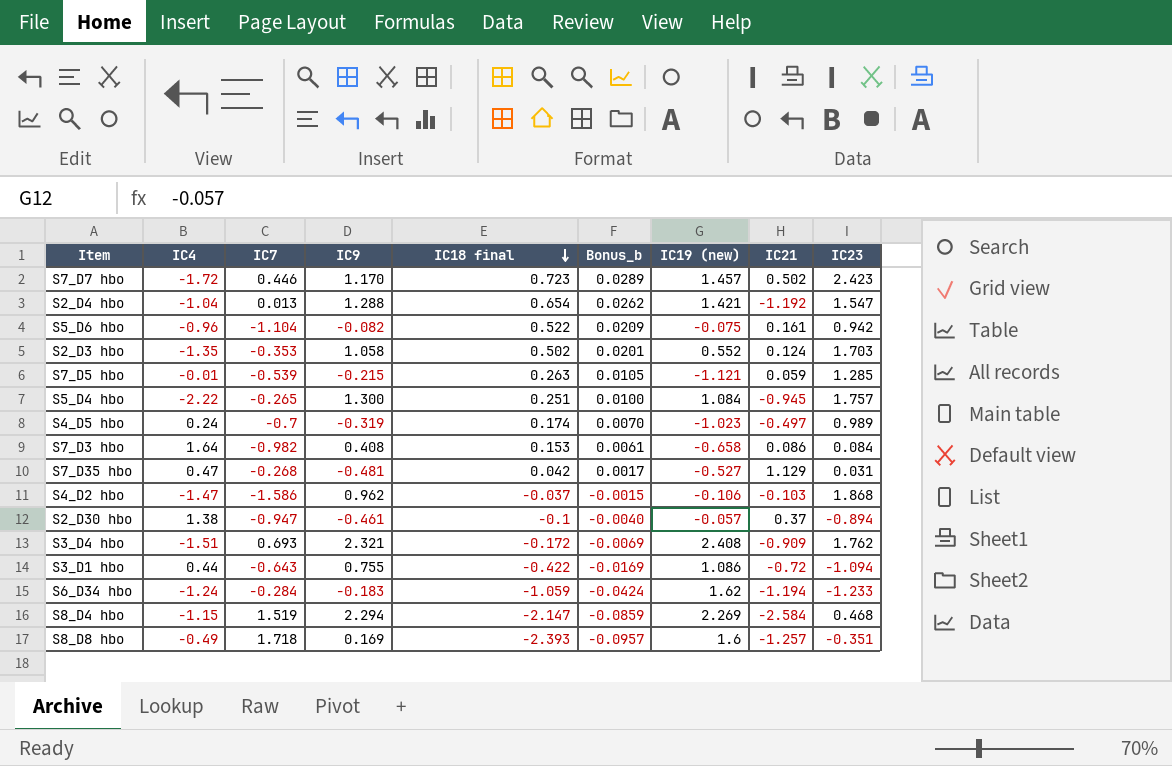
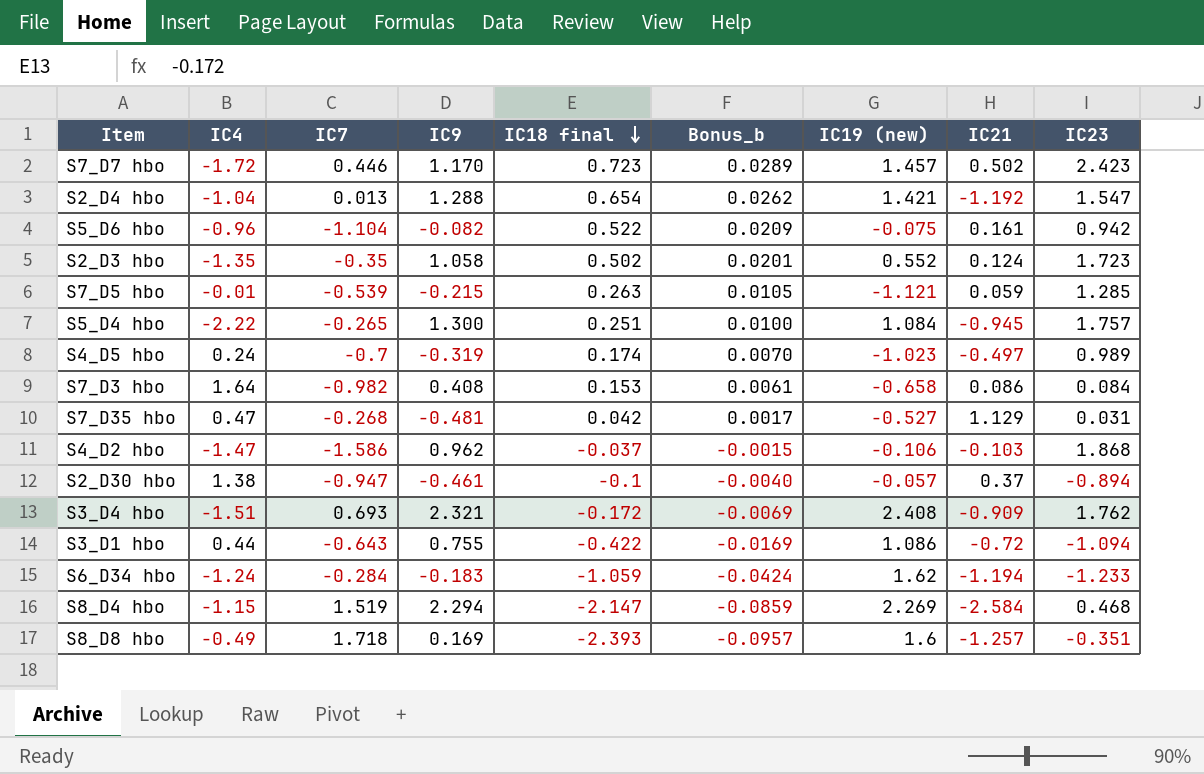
S2_D3 hbo | IC7: -0.353 -> -0.35
S2_D3 hbo | IC23: 1.703 -> 1.723

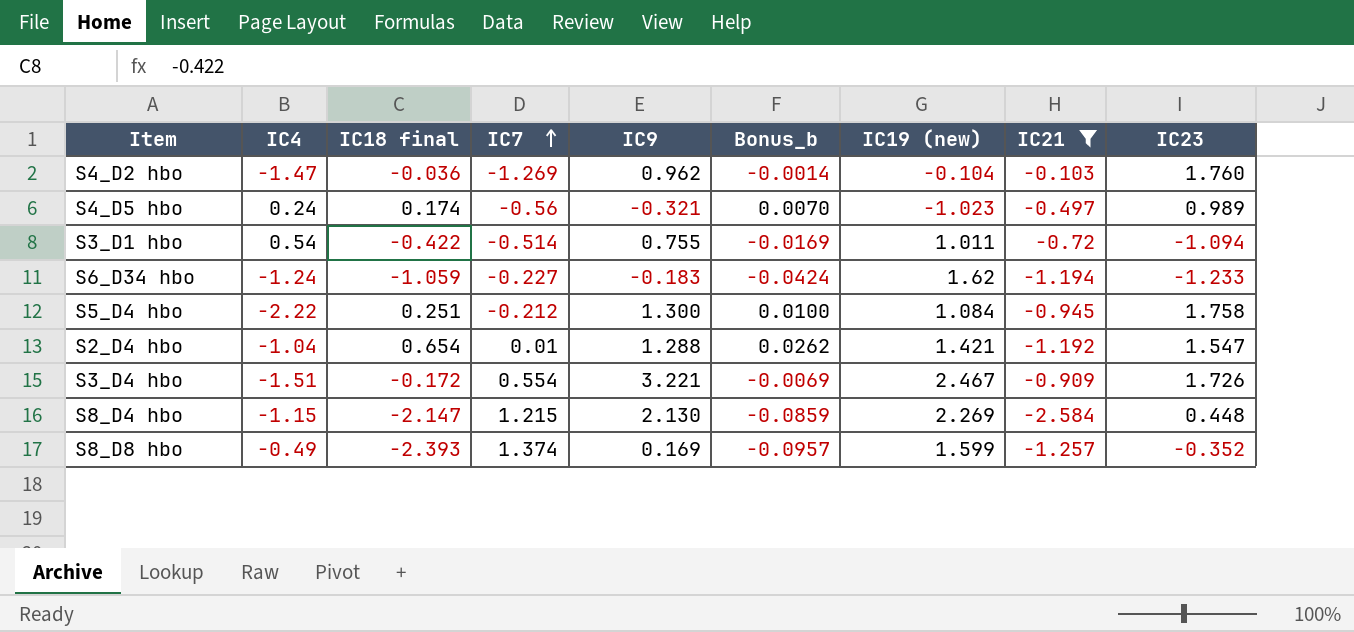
filter: none -> IC21 <= -0.103
row order: IC18 final descending -> IC7 ascending
column IC18 final | position: 5 -> 3
S4_D2 hbo | IC18 final: -0.037 -> -0.036
S4_D2 hbo | IC7: -1.586 -> -1.269
S4_D2 hbo | Bonus_b: -0.0015 -> -0.0014
S4_D2 hbo | IC19 (new): -0.106 -> -0.104
S4_D2 hbo | IC23: 1.868 -> 1.760
S4_D5 hbo | IC7: -0.7 -> -0.56
S4_D5 hbo | IC9: -0.319 -> -0.321
S3_D1 hbo | IC4: 0.44 -> 0.54
S3_D1 hbo | IC7: -0.643 -> -0.514
S3_D1 hbo | IC19 (new): 1.086 -> 1.011
S6_D34 hbo | IC7: -0.284 -> -0.227
S5_D4 hbo | IC7: -0.265 -> -0.212
S5_D4 hbo | IC23: 1.757 -> 1.758
S2_D4 hbo | IC7: 0.013 -> 0.01
S3_D4 hbo | IC7: 0.693 -> 0.554
S3_D4 hbo | IC9: 2.321 -> 3.221
S3_D4 hbo | IC19 (new): 2.408 -> 2.467
S3_D4 hbo | IC23: 1.762 -> 1.726
S8_D4 hbo | IC7: 1.519 -> 1.215
S8_D4 hbo | IC9: 2.294 -> 2.130
S8_D4 hbo | IC23: 0.468 -> 0.448
S8_D8 hbo | IC7: 1.718 -> 1.374
S8_D8 hbo | IC19 (new): 1.6 -> 1.599
S8_D8 hbo | IC23: -0.351 -> -0.352

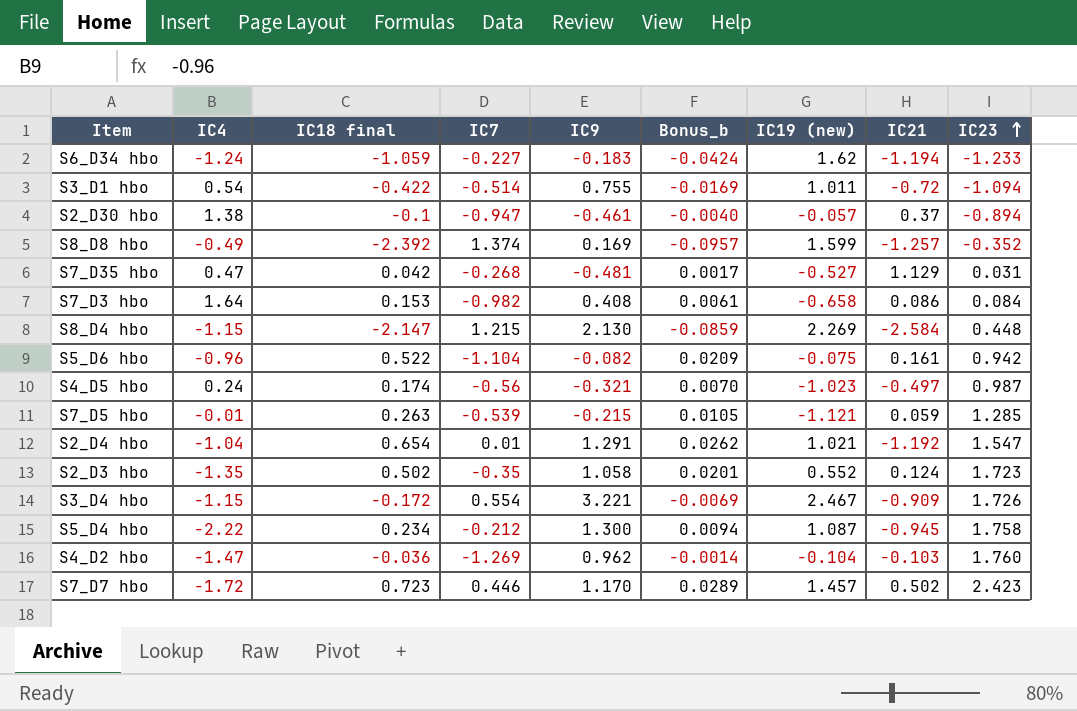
filter: IC21 <= -0.103 -> none
row order: IC7 ascending -> IC23 ascending
S8_D8 hbo | IC18 final: -2.393 -> -2.392
S4_D5 hbo | IC23: 0.989 -> 0.987
S2_D4 hbo | IC9: 1.288 -> 1.291
S2_D4 hbo | IC19 (new): 1.421 -> 1.021
S3_D4 hbo | IC4: -1.51 -> -1.15
S5_D4 hbo | IC18 final: 0.251 -> 0.234
S5_D4 hbo | Bonus_b: 0.0100 -> 0.0094
S5_D4 hbo | IC19 (new): 1.084 -> 1.087

